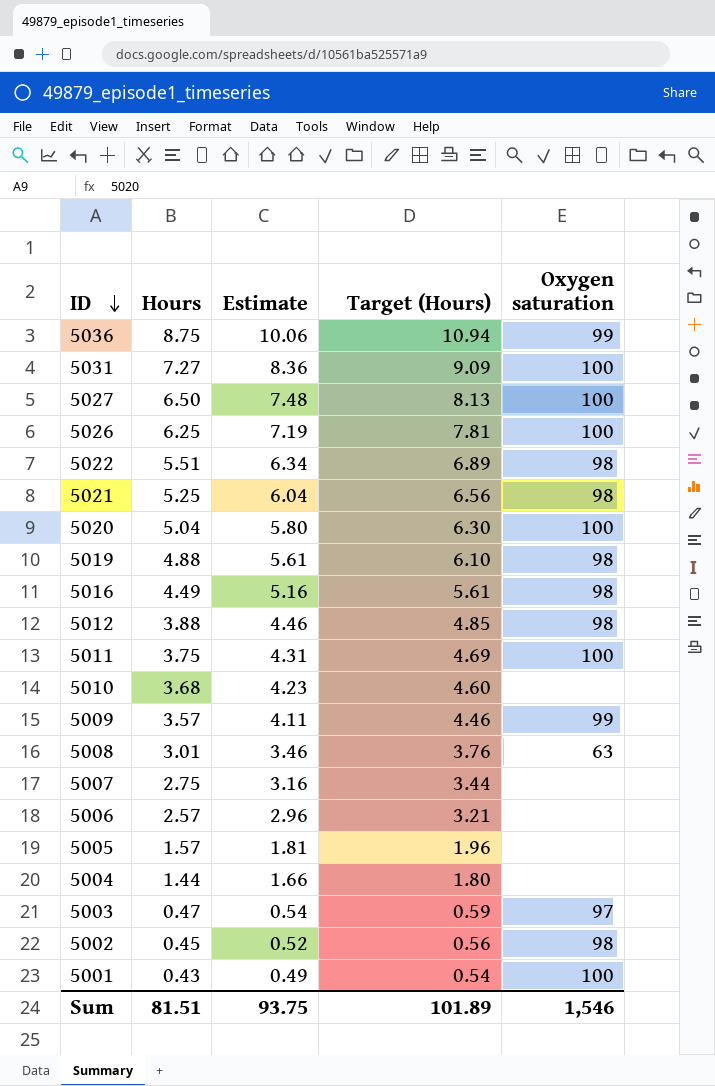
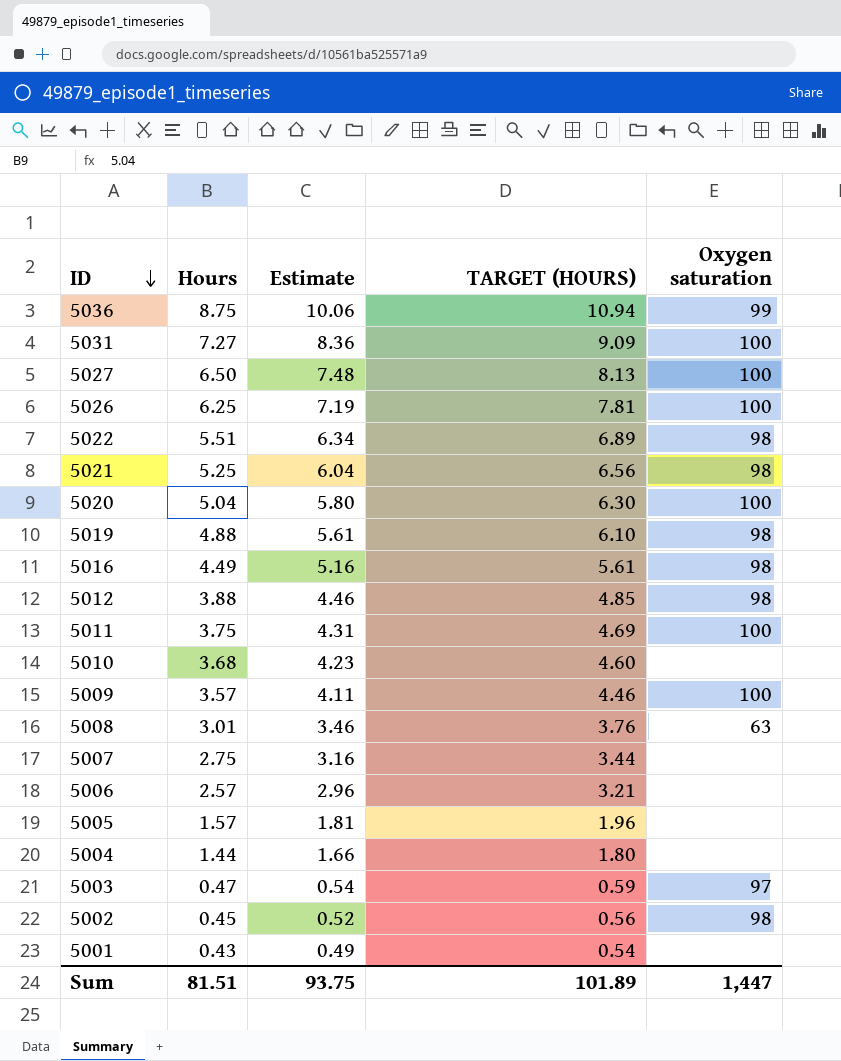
column name: Target (Hours) -> TARGET (HOURS)
5009 | Oxygen saturation: 99 -> 100
5001 | Oxygen saturation: 100 -> none
Sum | Oxygen saturation: 1,546 -> 1,447

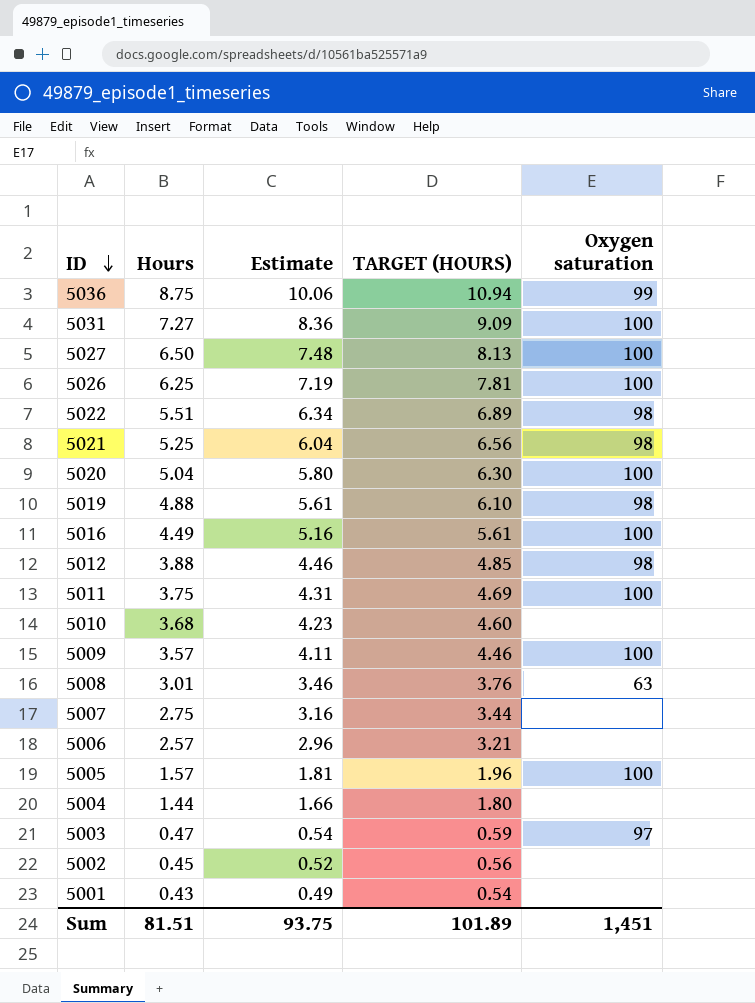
5016 | Oxygen saturation: 98 -> 100
5005 | Oxygen saturation: none -> 100
5002 | Oxygen saturation: 98 -> none
Sum | Oxygen saturation: 1,447 -> 1,451

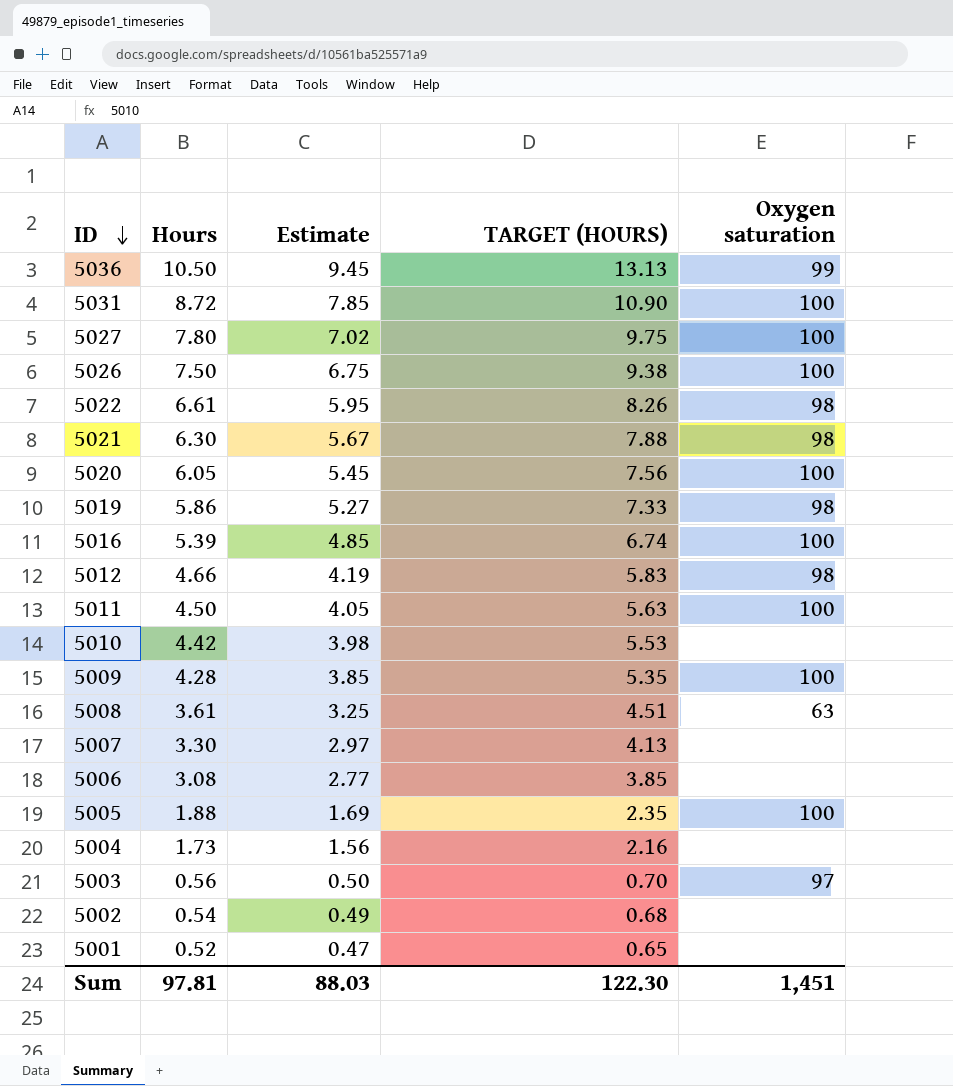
column Estimate | formula: [Hours] * 1.15 -> [Hours] * 0.9
5036 | Hours: 8.75 -> 10.50
5036 | TARGET (HOURS): 10.94 -> 13.13
5031 | Hours: 7.27 -> 8.72
5031 | TARGET (HOURS): 9.09 -> 10.90
5027 | Hours: 6.50 -> 7.80
5027 | TARGET (HOURS): 8.13 -> 9.75
5026 | Hours: 6.25 -> 7.50
5026 | TARGET (HOURS): 7.81 -> 9.38
5022 | Hours: 5.51 -> 6.61
5022 | TARGET (HOURS): 6.89 -> 8.26
5021 | Hours: 5.25 -> 6.30
5021 | TARGET (HOURS): 6.56 -> 7.88
5020 | Hours: 5.04 -> 6.05
5020 | TARGET (HOURS): 6.30 -> 7.56
5019 | Hours: 4.88 -> 5.86
5019 | TARGET (HOURS): 6.10 -> 7.33
5016 | Hours: 4.49 -> 5.39
5016 | TARGET (HOURS): 5.61 -> 6.74
5012 | Hours: 3.88 -> 4.66
5012 | TARGET (HOURS): 4.85 -> 5.83
5011 | Hours: 3.75 -> 4.50
5011 | TARGET (HOURS): 4.69 -> 5.63
5010 | Hours: 3.68 -> 4.42
5010 | TARGET (HOURS): 4.60 -> 5.53
5009 | Hours: 3.57 -> 4.28
5009 | TARGET (HOURS): 4.46 -> 5.35
5008 | Hours: 3.01 -> 3.61
5008 | TARGET (HOURS): 3.76 -> 4.51
5007 | Hours: 2.75 -> 3.30
5007 | TARGET (HOURS): 3.44 -> 4.13
5006 | Hours: 2.57 -> 3.08
5006 | TARGET (HOURS): 3.21 -> 3.85
5005 | Hours: 1.57 -> 1.88
5005 | TARGET (HOURS): 1.96 -> 2.35
5004 | Hours: 1.44 -> 1.73
5004 | TARGET (HOURS): 1.80 -> 2.16
5003 | Hours: 0.47 -> 0.56
5003 | TARGET (HOURS): 0.59 -> 0.70
5002 | Hours: 0.45 -> 0.54
5002 | TARGET (HOURS): 0.56 -> 0.68
5001 | Hours: 0.43 -> 0.52
5001 | TARGET (HOURS): 0.54 -> 0.65
Sum | Hours: 81.51 -> 97.81
Sum | Estimate: 93.75 -> 88.03
Sum | TARGET (HOURS): 101.89 -> 122.30

